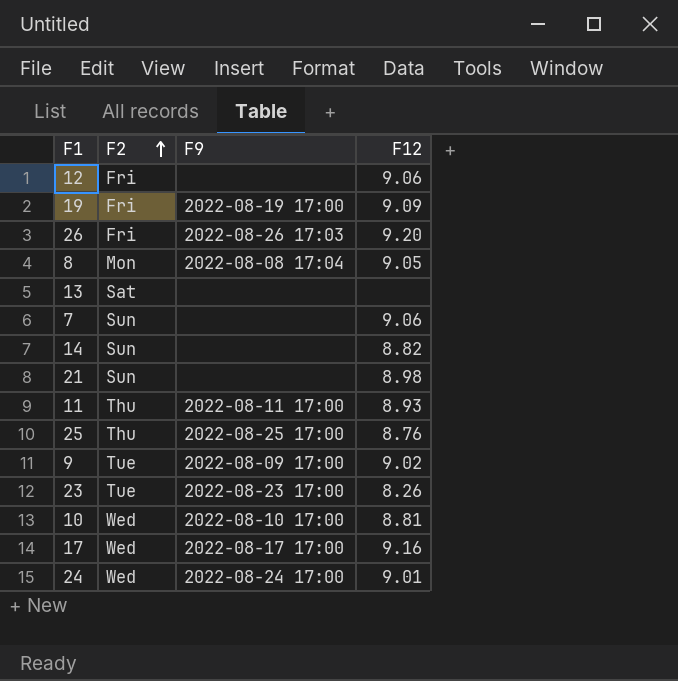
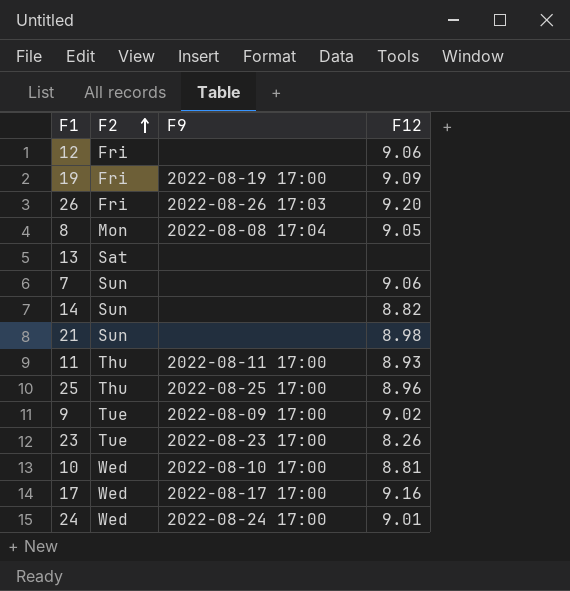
25 | F12: 8.76 -> 8.96

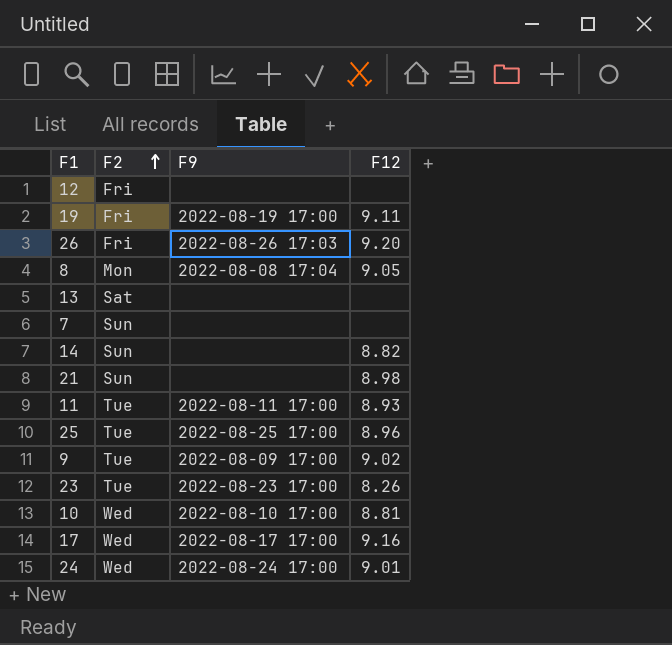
12 | F12: 9.06 -> none
19 | F12: 9.09 -> 9.11
7 | F12: 9.06 -> none
11 | F2: Thu -> Tue
25 | F2: Thu -> Tue

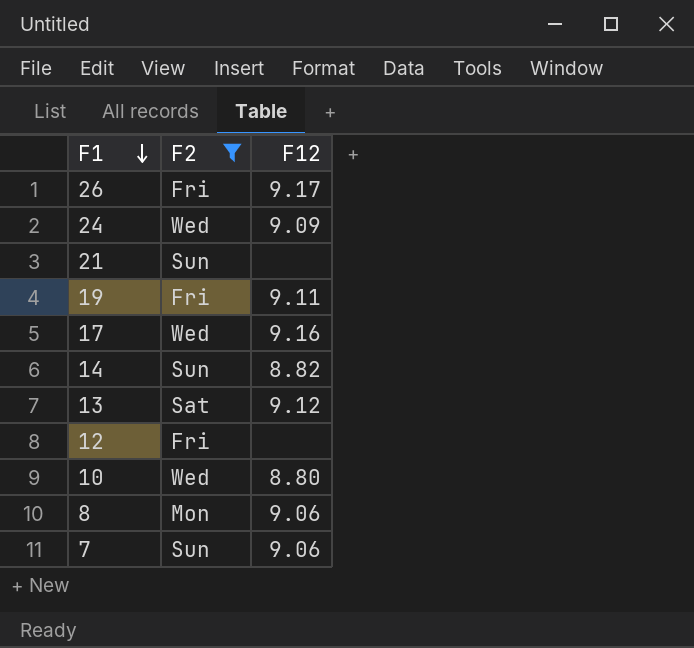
filter: none -> F2 != Tue
row order: F2 ascending -> F1 descending
column F9 | position: 3 -> none
26 | F12: 9.20 -> 9.17
24 | F12: 9.01 -> 9.09
21 | F12: 8.98 -> none
13 | F12: none -> 9.12
10 | F12: 8.81 -> 8.80
8 | F12: 9.05 -> 9.06
7 | F12: none -> 9.06

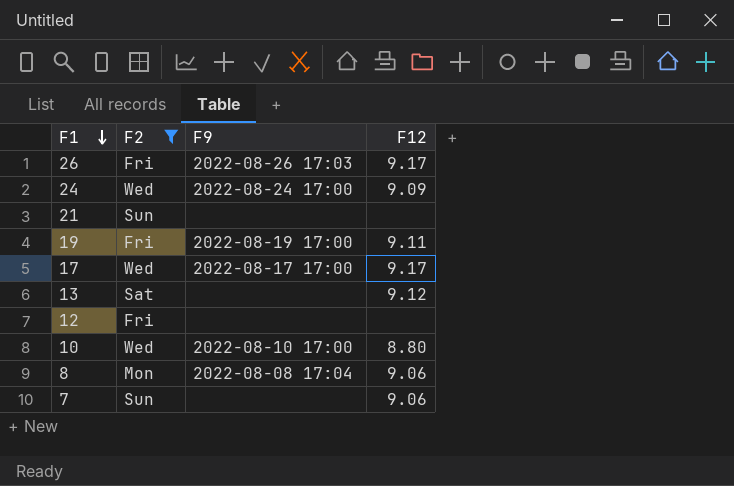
column F9 | position: none -> 3
row 14: Sun | 8.82 -> none
17 | F12: 9.16 -> 9.17

